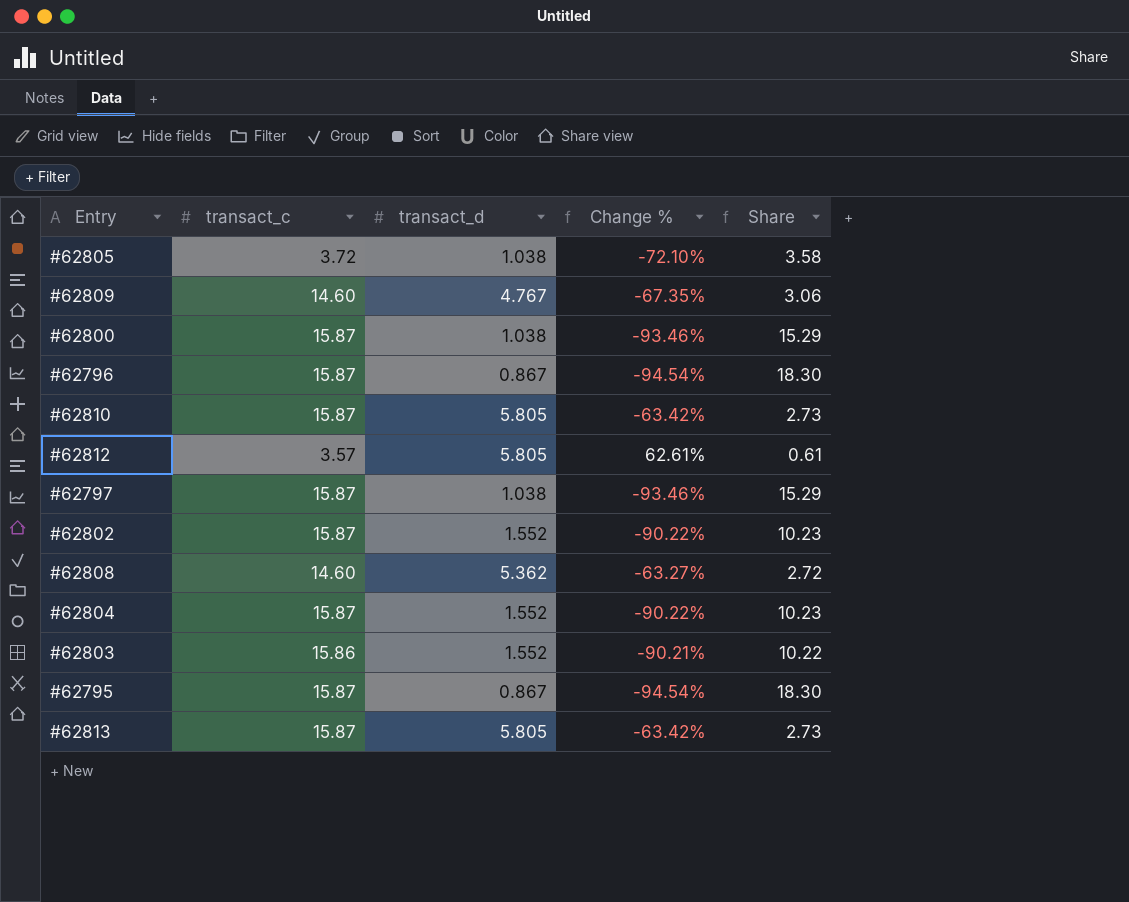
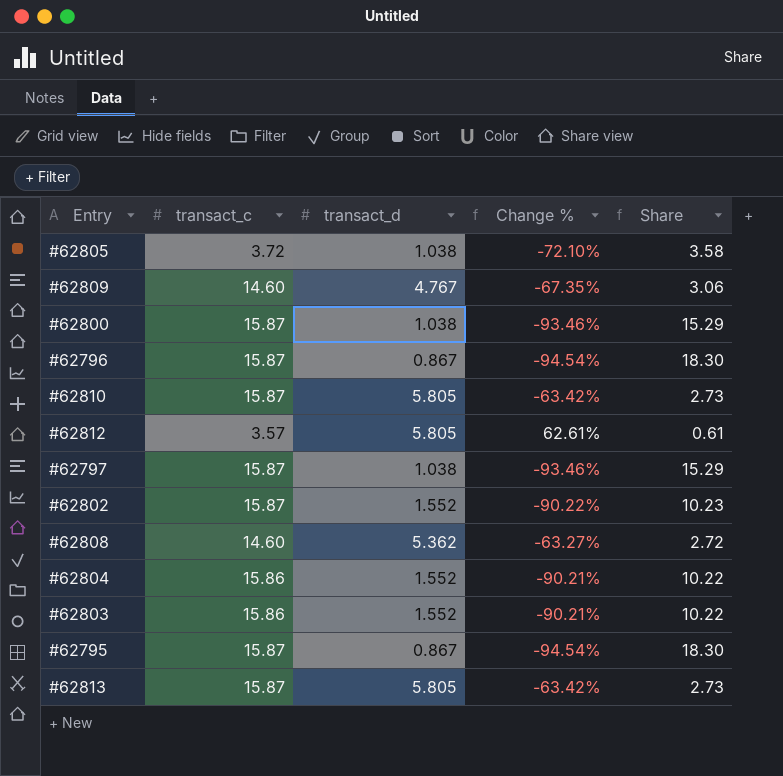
#62804 | transact_c: 15.87 -> 15.86
#62804 | Change %: -90.22% -> -90.21%
#62804 | Share: 10.23 -> 10.22

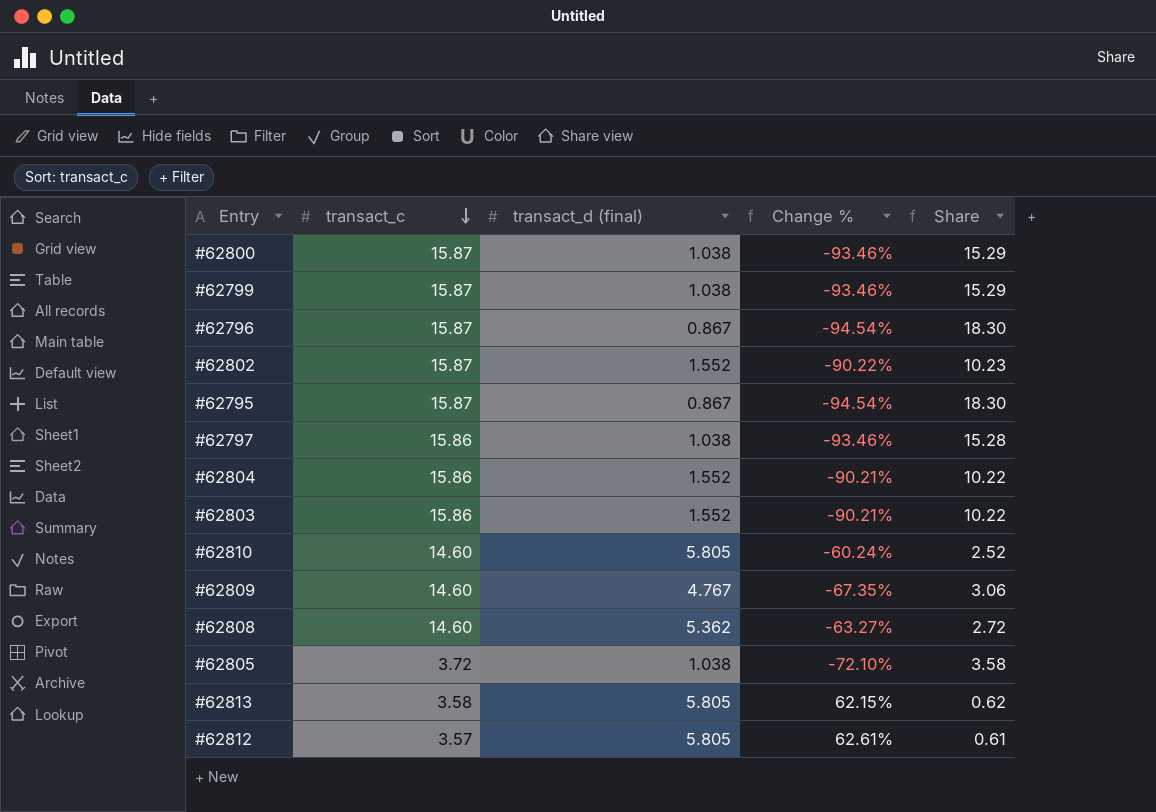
row order: none -> transact_c descending
column name: transact_d -> transact_d (final)
row #62799: none -> 15.87 | 1.038 | -93.46% | 15.29
#62797 | transact_c: 15.87 -> 15.86
#62797 | Share: 15.29 -> 15.28
#62810 | transact_c: 15.87 -> 14.60
#62810 | Change %: -63.42% -> -60.24%
#62810 | Share: 2.73 -> 2.52
#62813 | transact_c: 15.87 -> 3.58
#62813 | Change %: -63.42% -> 62.15%
#62813 | Share: 2.73 -> 0.62

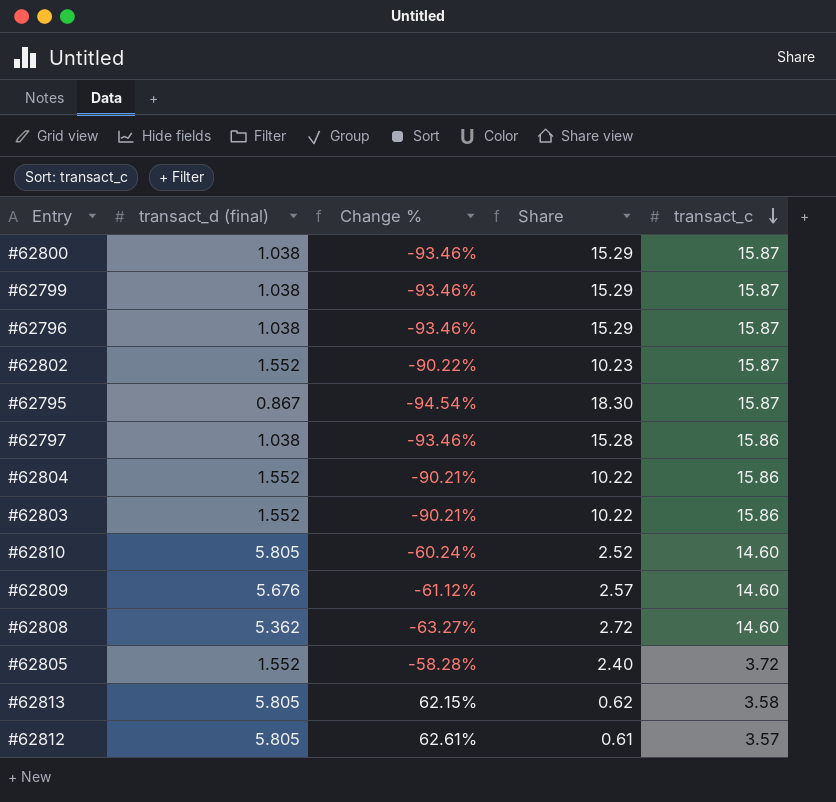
column transact_c | position: 2 -> 5
#62796 | transact_d (final): 0.867 -> 1.038
#62796 | Change %: -94.54% -> -93.46%
#62796 | Share: 18.30 -> 15.29
#62809 | transact_d (final): 4.767 -> 5.676
#62809 | Change %: -67.35% -> -61.12%
#62809 | Share: 3.06 -> 2.57
#62805 | transact_d (final): 1.038 -> 1.552
#62805 | Change %: -72.10% -> -58.28%
#62805 | Share: 3.58 -> 2.40

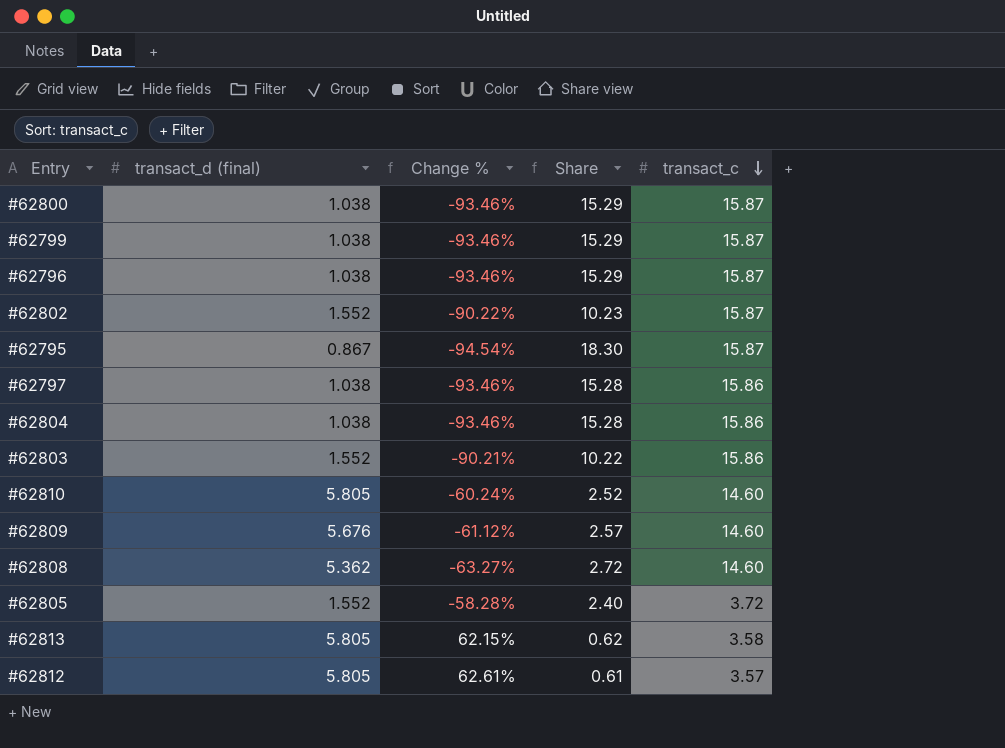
#62804 | transact_d (final): 1.552 -> 1.038
#62804 | Change %: -90.21% -> -93.46%
#62804 | Share: 10.22 -> 15.28

